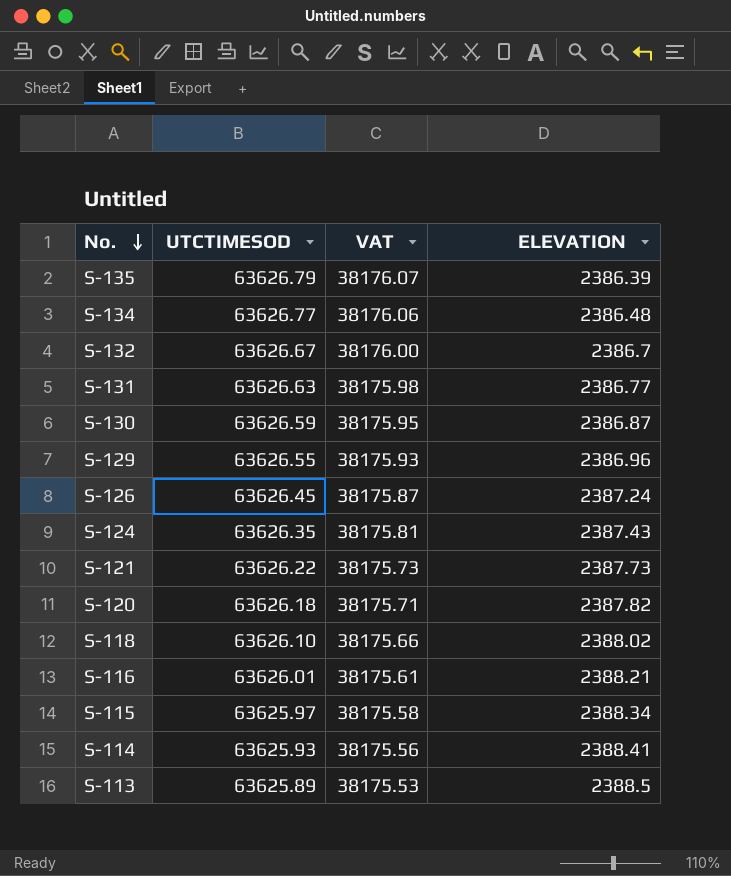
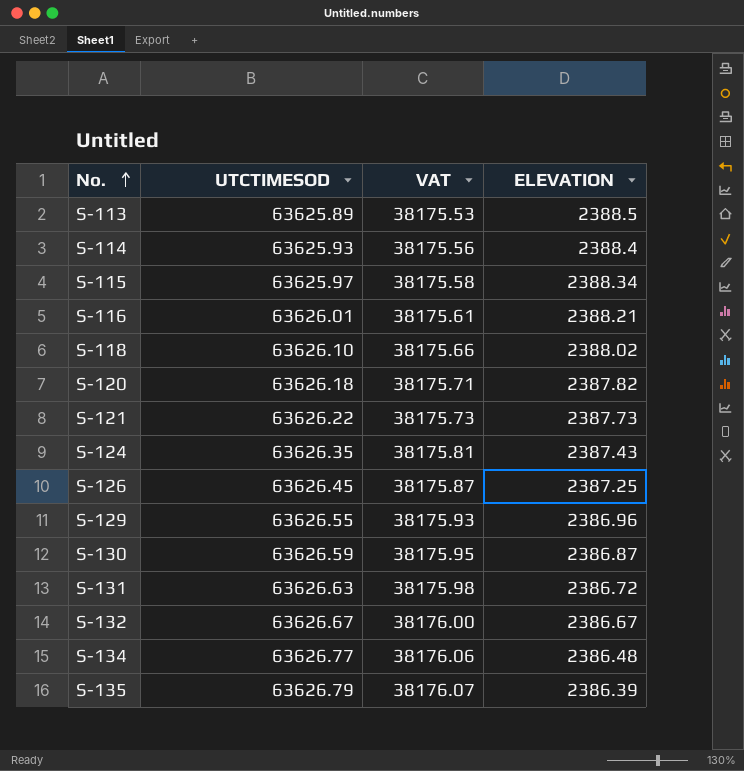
row order: No. descending -> No. ascending
S-114 | ELEVATION: 2388.41 -> 2388.4
S-126 | ELEVATION: 2387.24 -> 2387.25
S-131 | ELEVATION: 2386.77 -> 2386.72
S-132 | ELEVATION: 2386.7 -> 2386.67

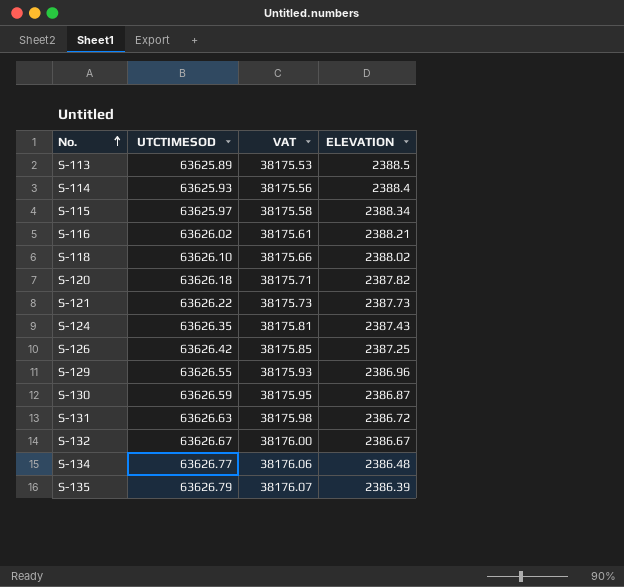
S-116 | UTCTIMESOD: 63626.01 -> 63626.02
S-126 | UTCTIMESOD: 63626.45 -> 63626.42
S-126 | VAT: 38175.87 -> 38175.85

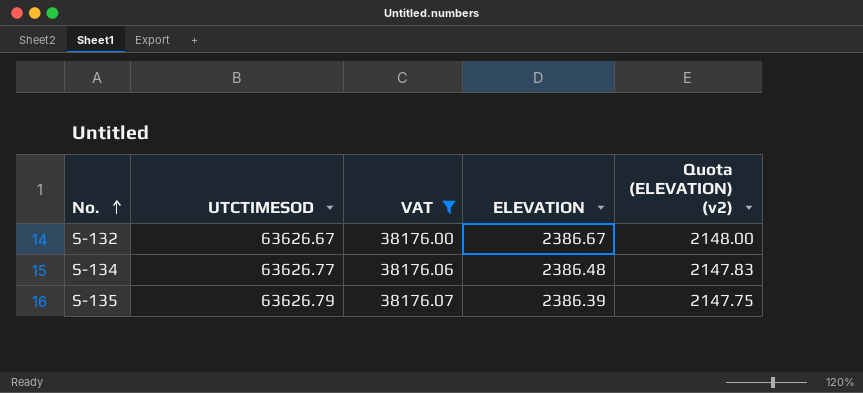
filter: none -> VAT >= 38176.00
column Quota (ELEVATION) (v2) | formula: none -> [ELEVATION] * 0.9

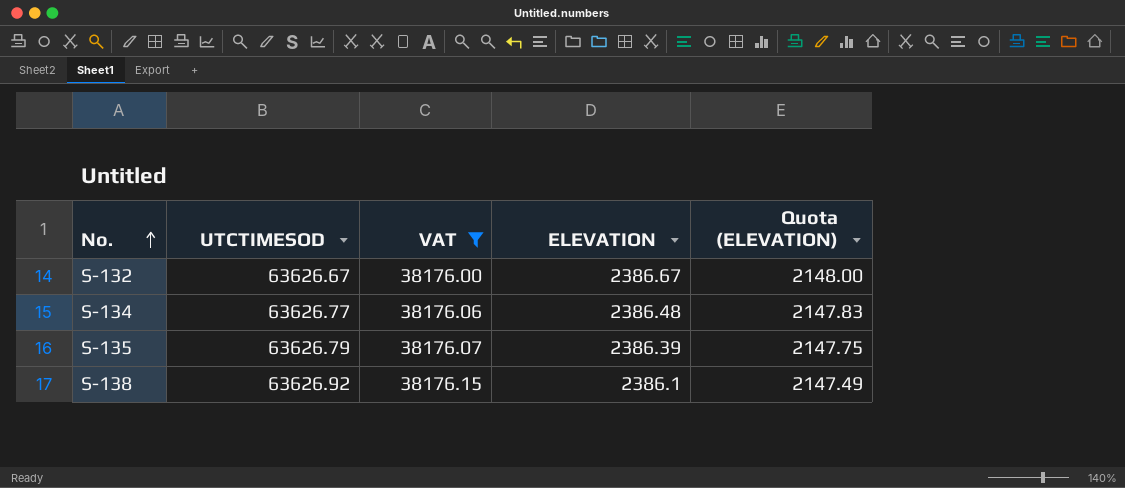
column name: Quota (ELEVATION) (v2) -> Quota (ELEVATION)
row S-138: none -> 63626.92 | 38176.15 | 2386.1 | 2147.49

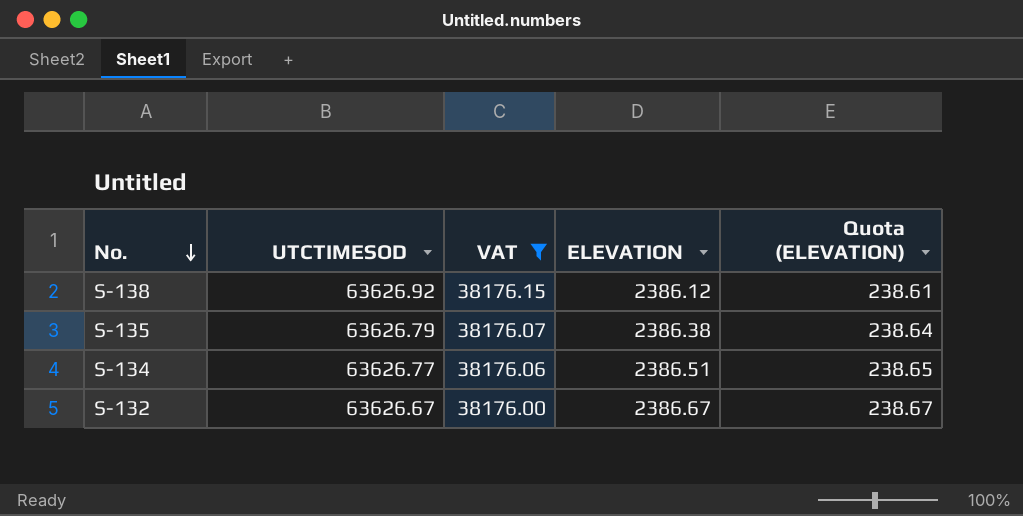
row order: No. ascending -> No. descending
column Quota (ELEVATION) | formula: [ELEVATION] * 0.9 -> [ELEVATION] * 0.1
S-138 | ELEVATION: 2386.1 -> 2386.12
S-135 | ELEVATION: 2386.39 -> 2386.38
S-134 | ELEVATION: 2386.48 -> 2386.51

